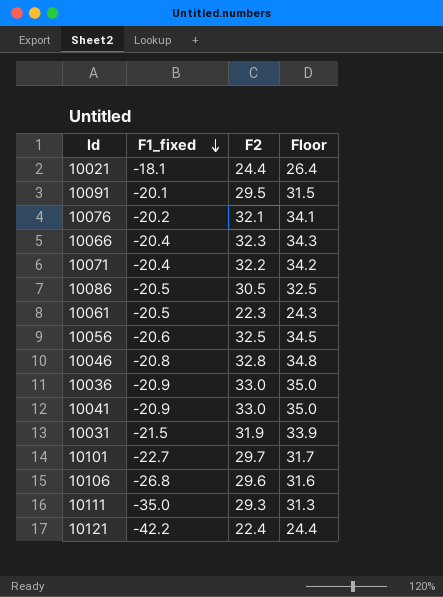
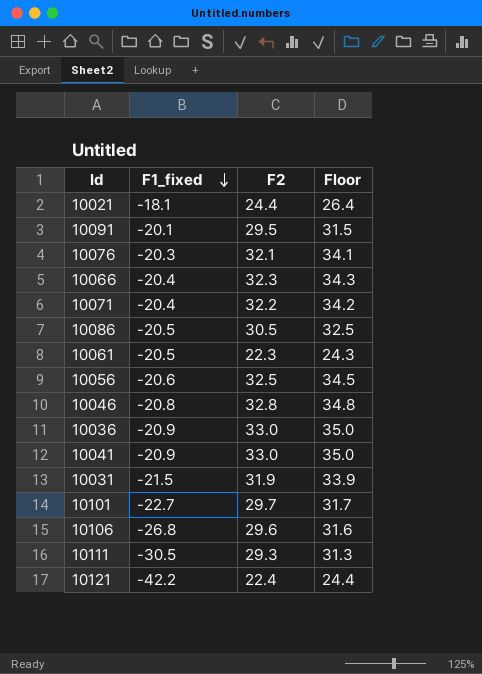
10076 | F1_fixed: -20.2 -> -20.3
10111 | F1_fixed: -35.0 -> -30.5

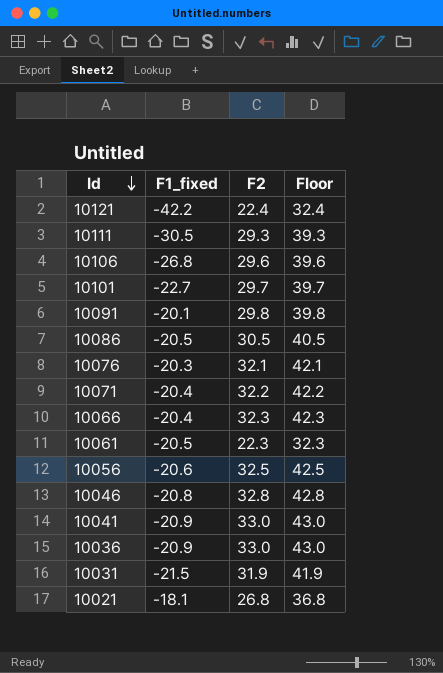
row order: F1_fixed descending -> Id descending
column Floor | formula: [F2] + 2 -> [F2] + 10
10091 | F2: 29.5 -> 29.8
10021 | F2: 24.4 -> 26.8

